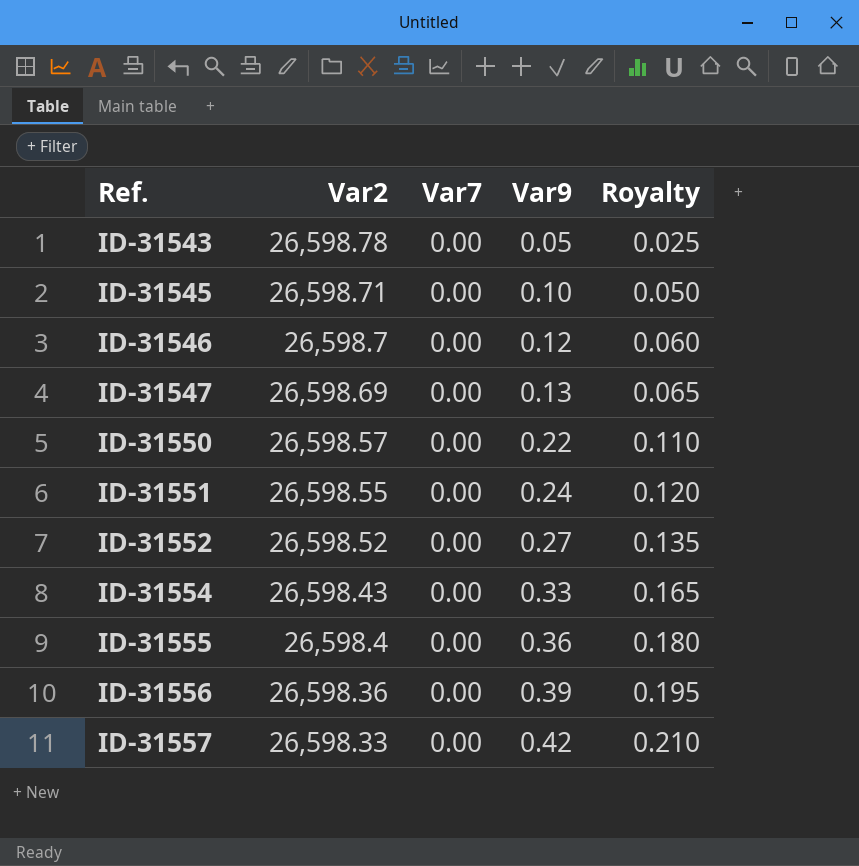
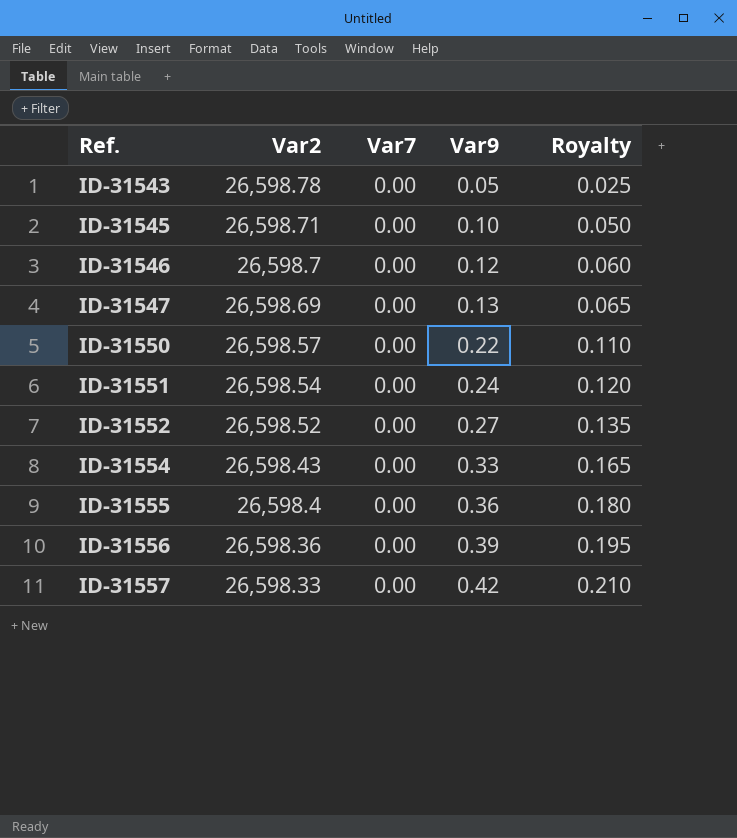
ID-31551 | Var2: 26,598.55 -> 26,598.54

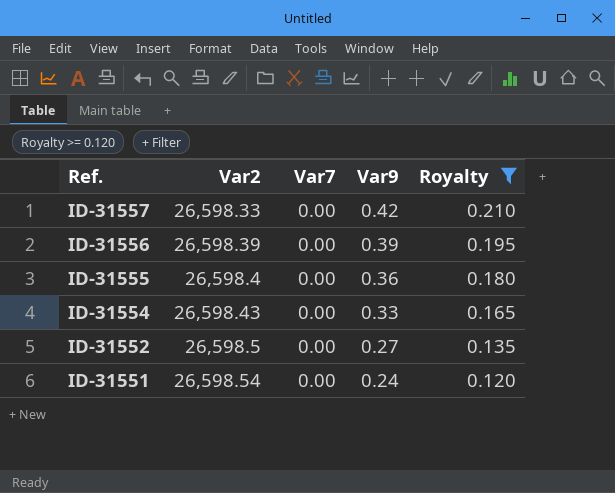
filter: none -> Royalty >= 0.120
row order: Ref. ascending -> Ref. descending
ID-31556 | Var2: 26,598.36 -> 26,598.39
ID-31552 | Var2: 26,598.52 -> 26,598.5

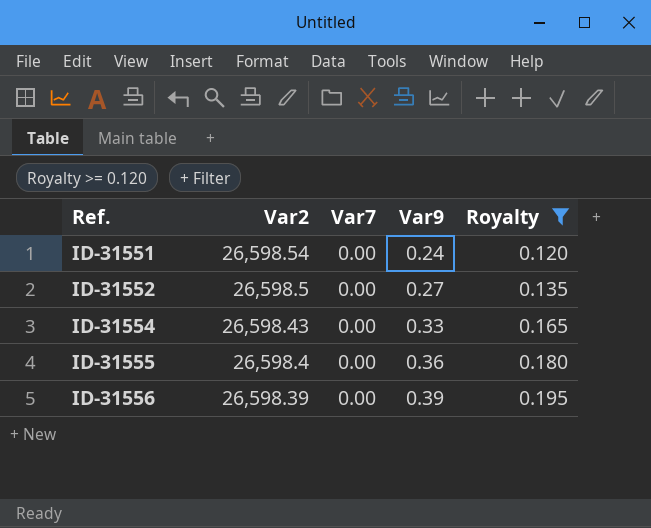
row order: Ref. descending -> Ref. ascending
row ID-31557: 26,598.33 | 0.00 | 0.42 | 0.210 -> none

